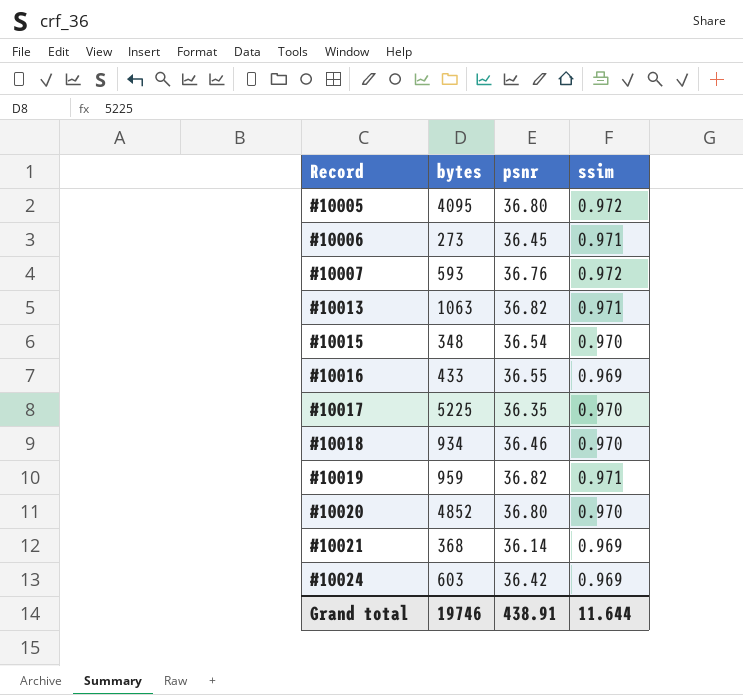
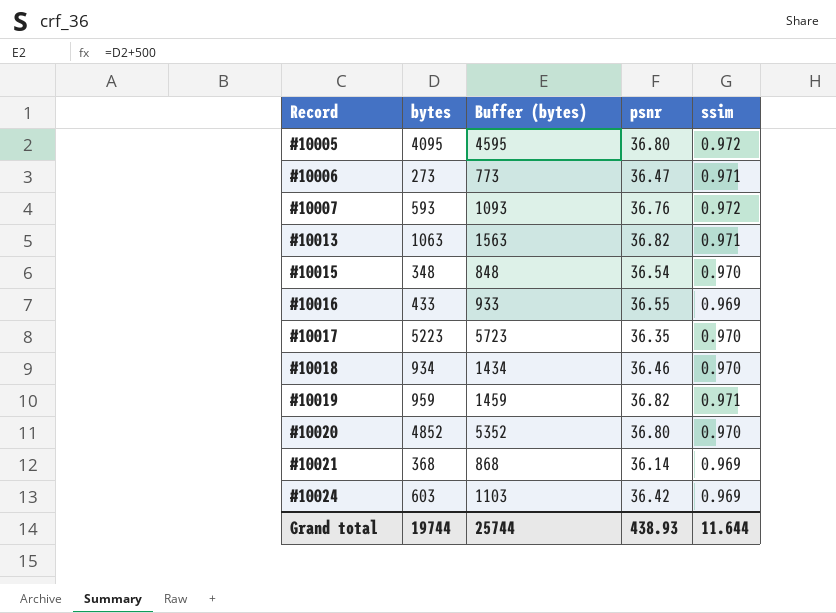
column Buffer (bytes) | formula: none -> [bytes] + 500
#10006 | psnr: 36.45 -> 36.47
#10017 | bytes: 5225 -> 5223
Grand total | bytes: 19746 -> 19744
Grand total | psnr: 438.91 -> 438.93

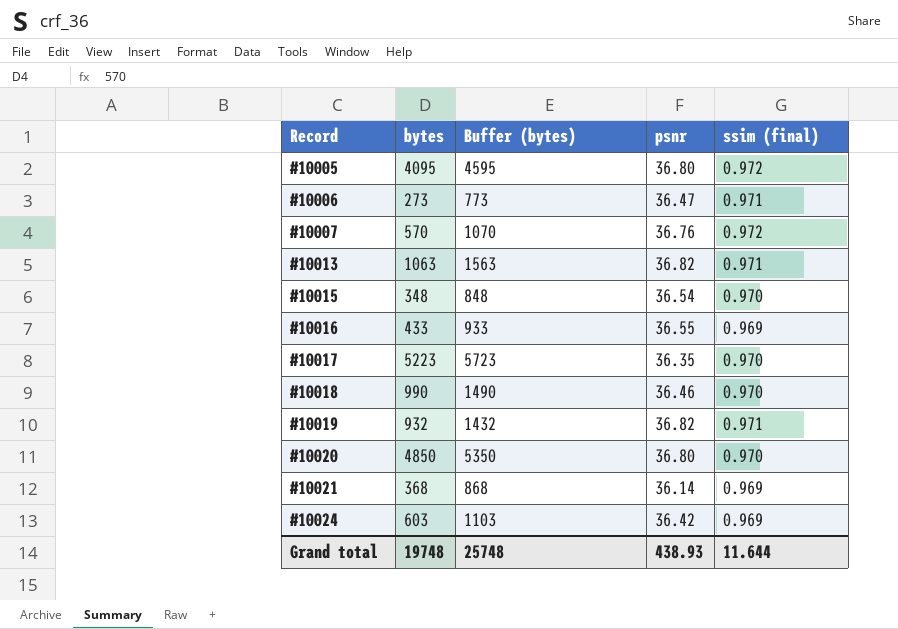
column name: ssim -> ssim (final)
#10007 | bytes: 593 -> 570
#10007 | Buffer (bytes): 1093 -> 1070
#10018 | bytes: 934 -> 990
#10018 | Buffer (bytes): 1434 -> 1490
#10019 | bytes: 959 -> 932
#10019 | Buffer (bytes): 1459 -> 1432
#10020 | bytes: 4852 -> 4850
#10020 | Buffer (bytes): 5352 -> 5350
Grand total | bytes: 19744 -> 19748
Grand total | Buffer (bytes): 25744 -> 25748

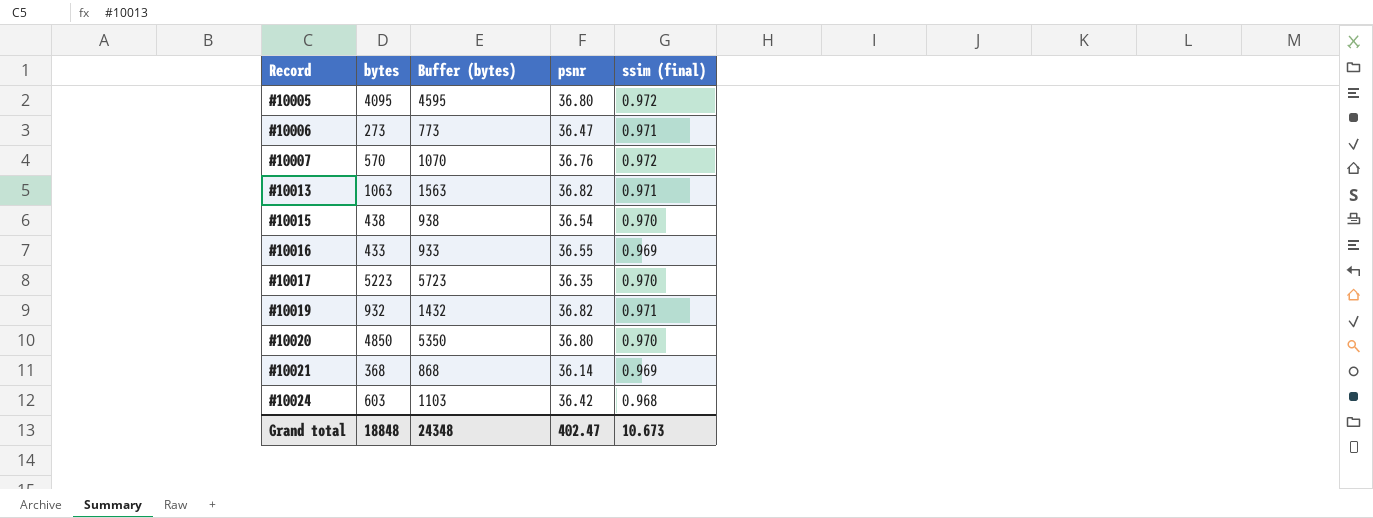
row #10018: 990 | 1490 | 36.46 | 0.970 -> none
#10015 | bytes: 348 -> 438
#10015 | Buffer (bytes): 848 -> 938
#10024 | ssim (final): 0.969 -> 0.968
Grand total | bytes: 19748 -> 18848
Grand total | Buffer (bytes): 25748 -> 24348
Grand total | psnr: 438.93 -> 402.47
Grand total | ssim (final): 11.644 -> 10.673

